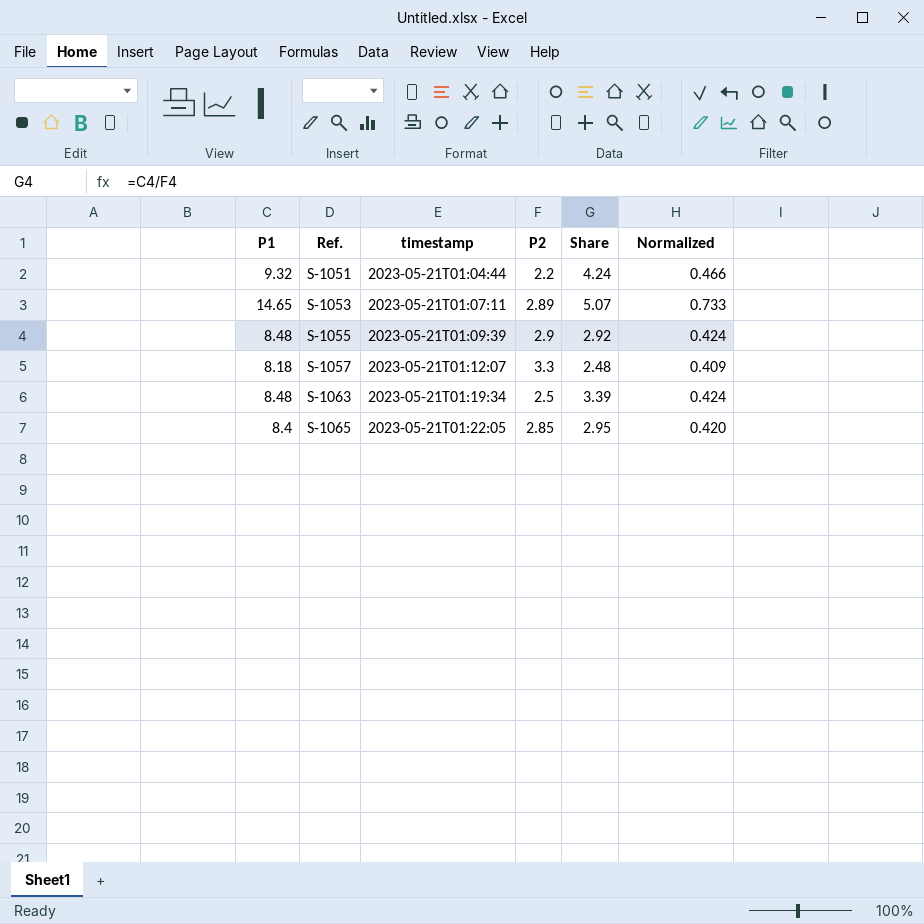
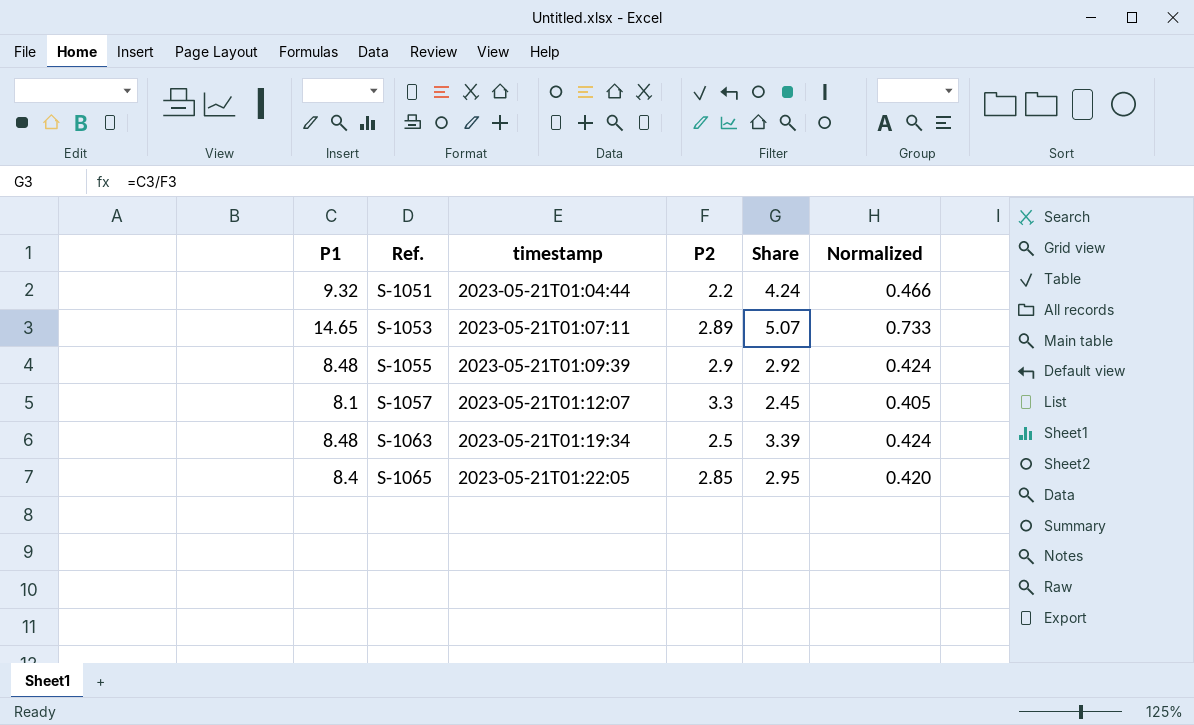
S-1057 | P1: 8.18 -> 8.1
S-1057 | Share: 2.48 -> 2.45
S-1057 | Normalized: 0.409 -> 0.405

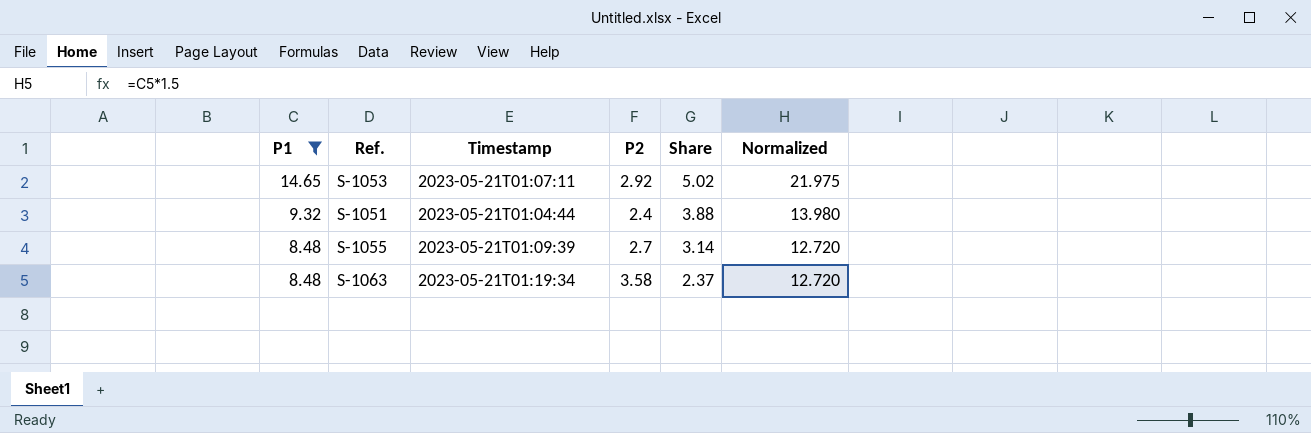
filter: none -> P1 >= 8.48
row order: Ref. ascending -> P1 descending
column name: timestamp -> Timestamp
column Normalized | formula: [P1] * 0.05 -> [P1] * 1.5
S-1053 | P2: 2.89 -> 2.92
S-1053 | Share: 5.07 -> 5.02
S-1051 | P2: 2.2 -> 2.4
S-1051 | Share: 4.24 -> 3.88
S-1055 | P2: 2.9 -> 2.7
S-1055 | Share: 2.92 -> 3.14
S-1063 | P2: 2.5 -> 3.58
S-1063 | Share: 3.39 -> 2.37

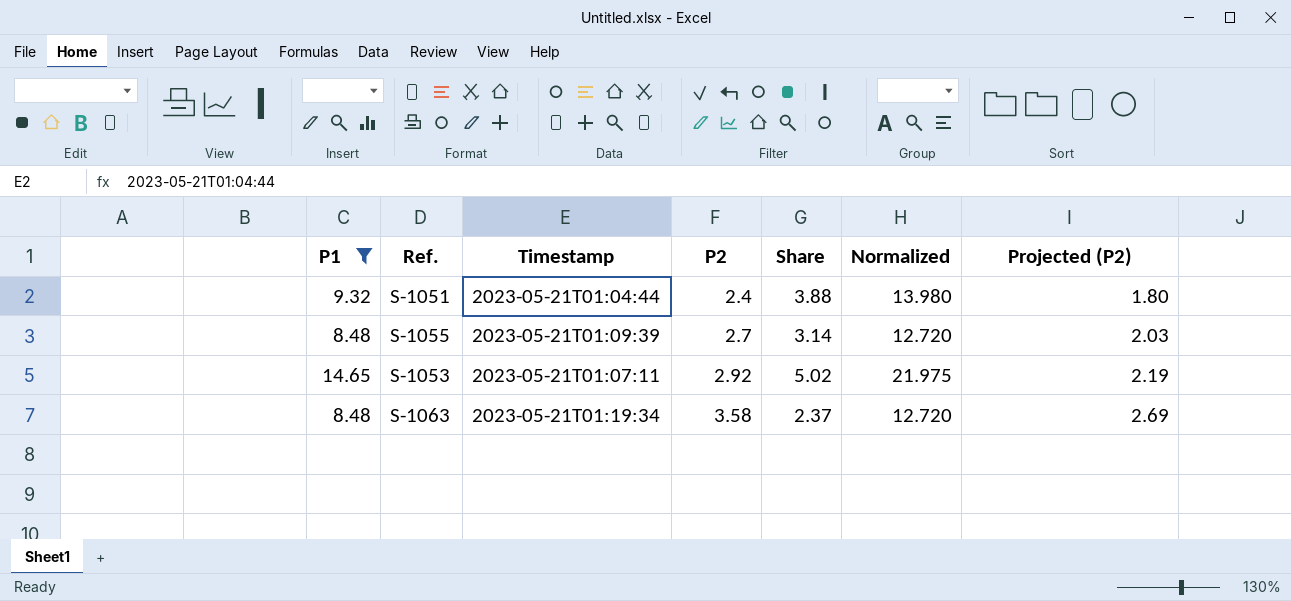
row order: P1 descending -> P2 ascending
column Projected (P2) | formula: none -> [P2] * 0.75

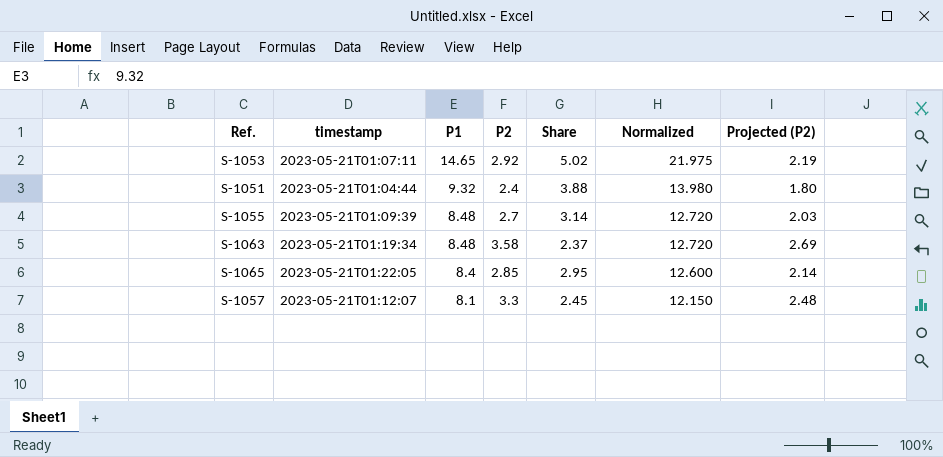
filter: P1 >= 8.48 -> none
row order: P2 ascending -> P1 descending
column name: Timestamp -> timestamp
column P1 | position: 1 -> 3

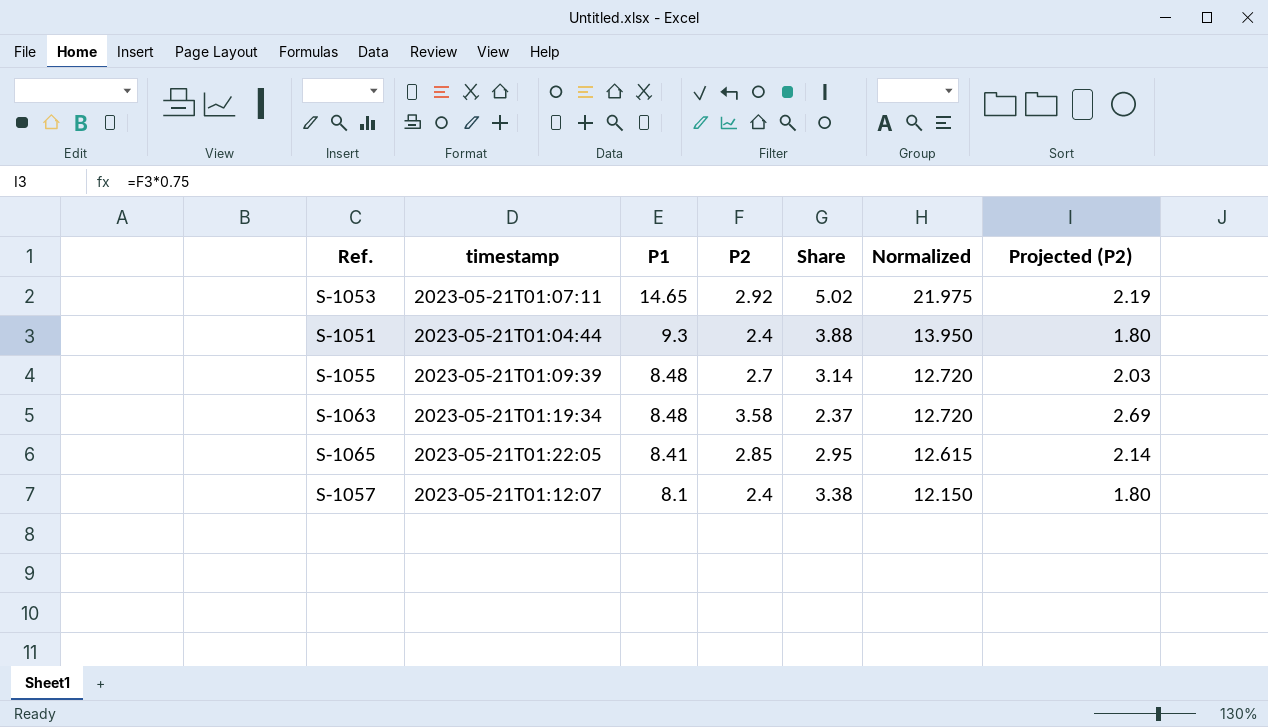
S-1051 | P1: 9.32 -> 9.3
S-1051 | Normalized: 13.980 -> 13.950
S-1065 | P1: 8.4 -> 8.41
S-1065 | Normalized: 12.600 -> 12.615
S-1057 | P2: 3.3 -> 2.4
S-1057 | Share: 2.45 -> 3.38
S-1057 | Projected (P2): 2.48 -> 1.80

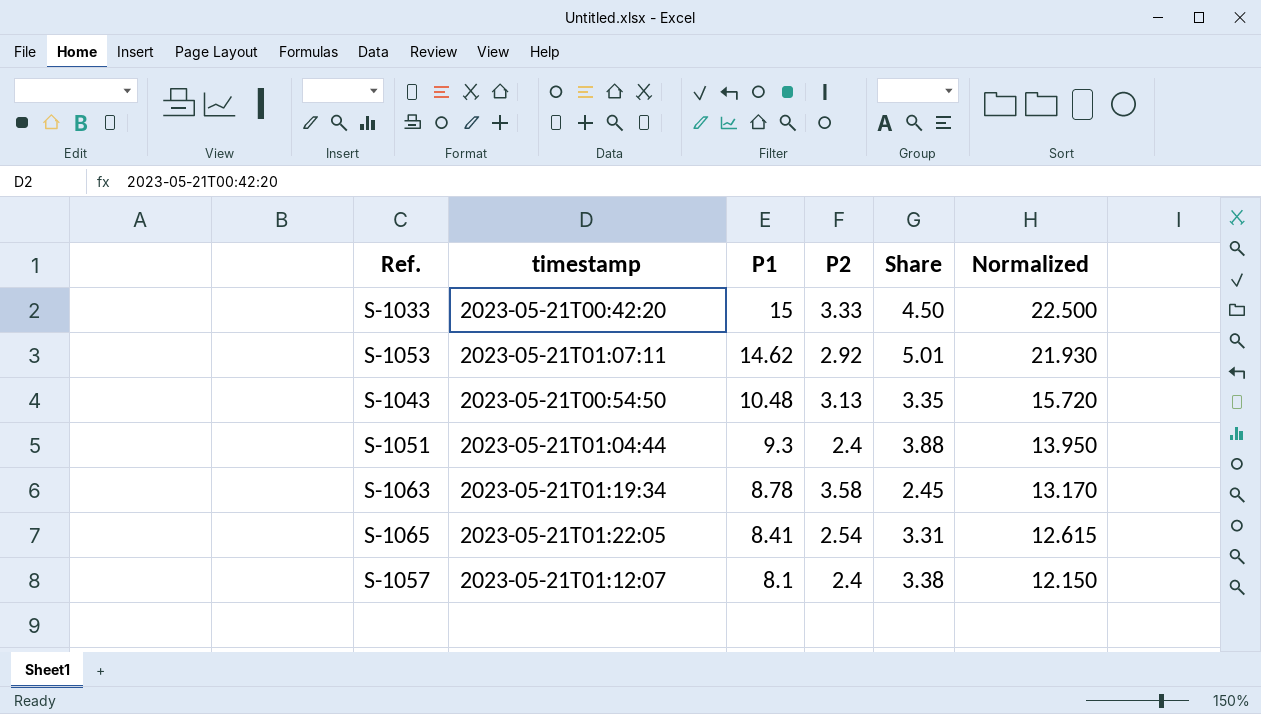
column Projected (P2) | formula: [P2] * 0.75 -> none
row S-1055: 2023-05-21T01:09:39 | 8.48 | 2.7 | 3.14 | 12.720 | 2.03 -> none
row S-1033: none -> 2023-05-21T00:42:20 | 15 | 3.33 | 4.50 | 22.500
S-1053 | P1: 14.65 -> 14.62
S-1053 | Share: 5.02 -> 5.01
S-1053 | Normalized: 21.975 -> 21.930
row S-1043: none -> 2023-05-21T00:54:50 | 10.48 | 3.13 | 3.35 | 15.720
S-1063 | P1: 8.48 -> 8.78
S-1063 | Share: 2.37 -> 2.45
S-1063 | Normalized: 12.720 -> 13.170
S-1065 | P2: 2.85 -> 2.54
S-1065 | Share: 2.95 -> 3.31

